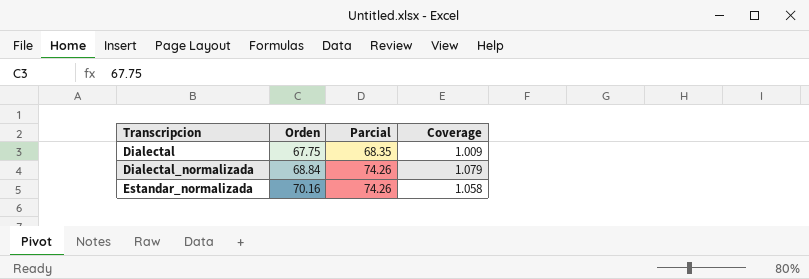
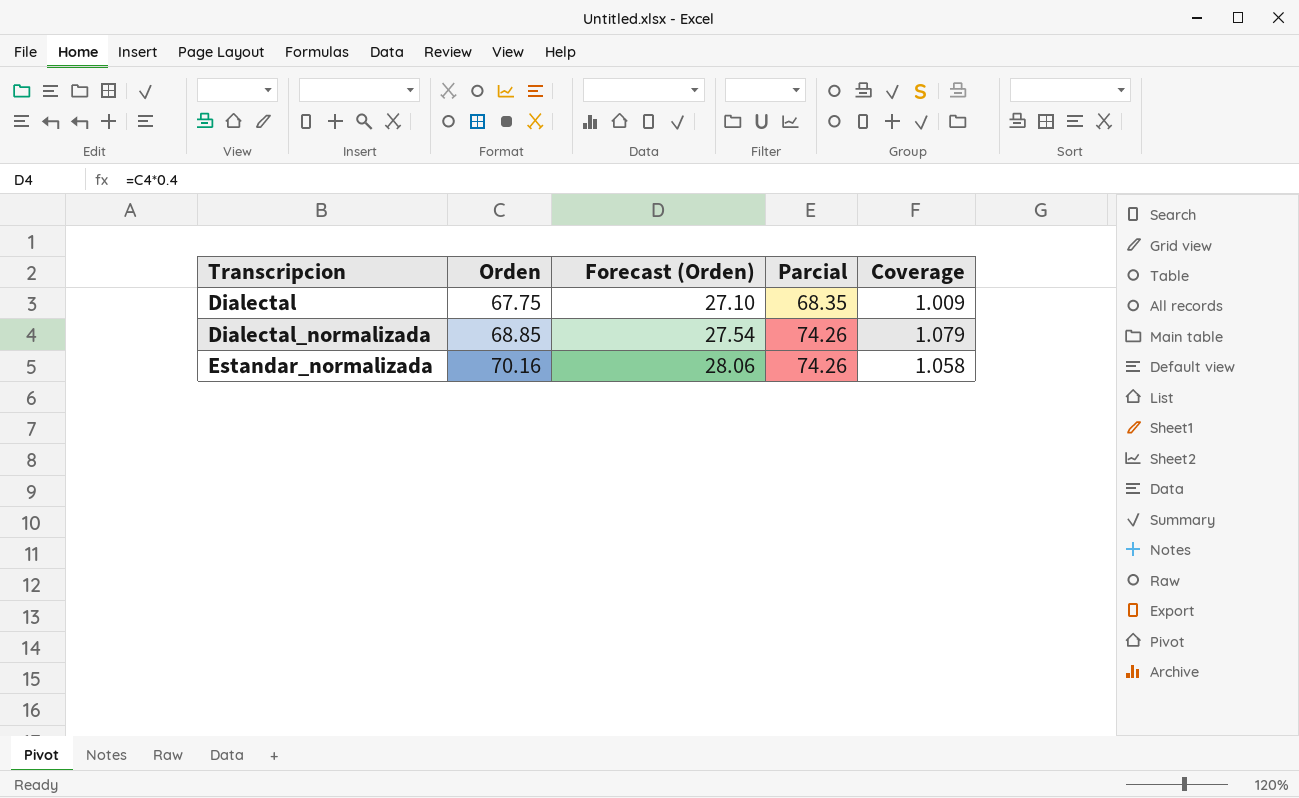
column Forecast (Orden) | formula: none -> [Orden] * 0.4
Dialectal_normalizada | Orden: 68.84 -> 68.85

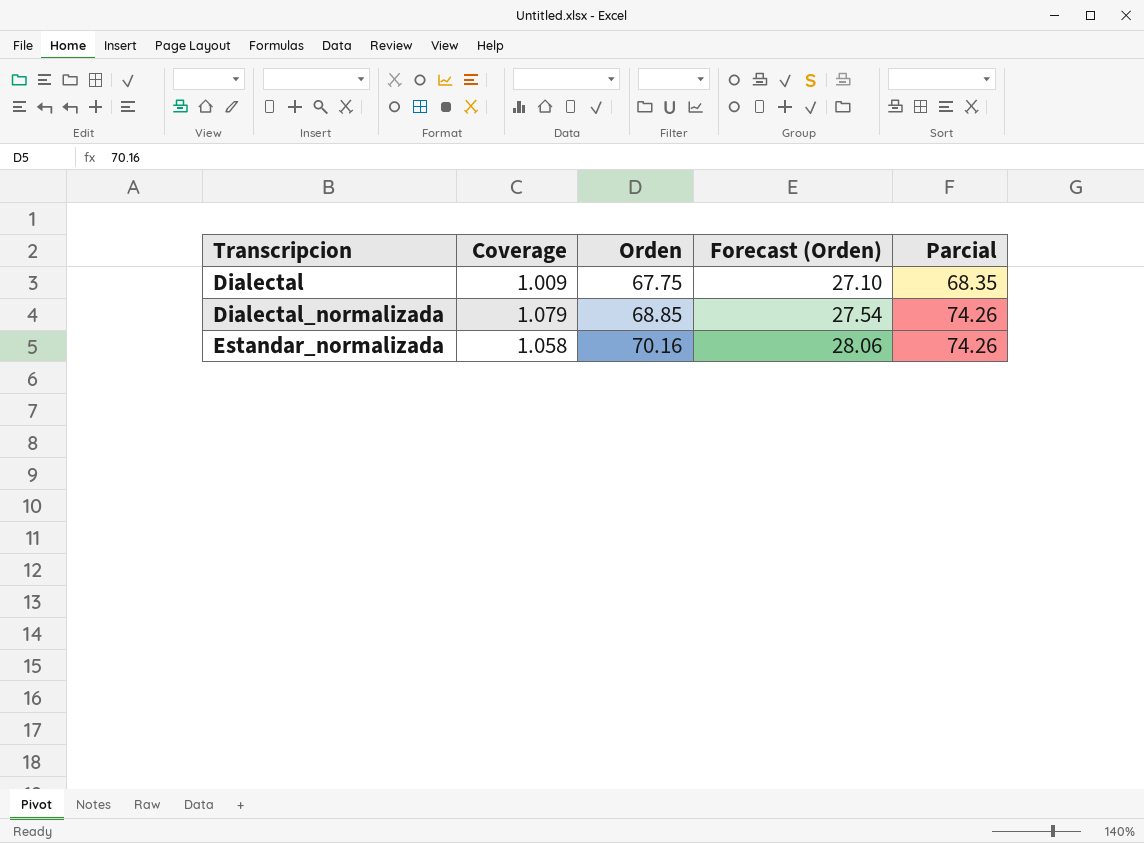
column Coverage | position: 5 -> 2

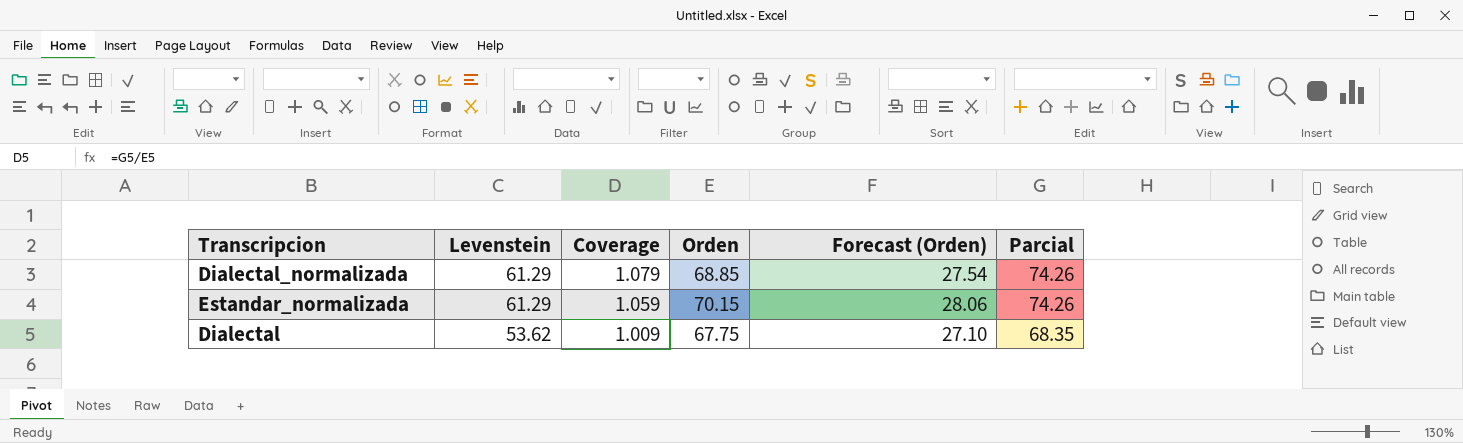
row order: Transcripcion ascending -> Levenstein descending
column Levenstein | position: none -> 2
Estandar_normalizada | Coverage: 1.058 -> 1.059
Estandar_normalizada | Orden: 70.16 -> 70.15

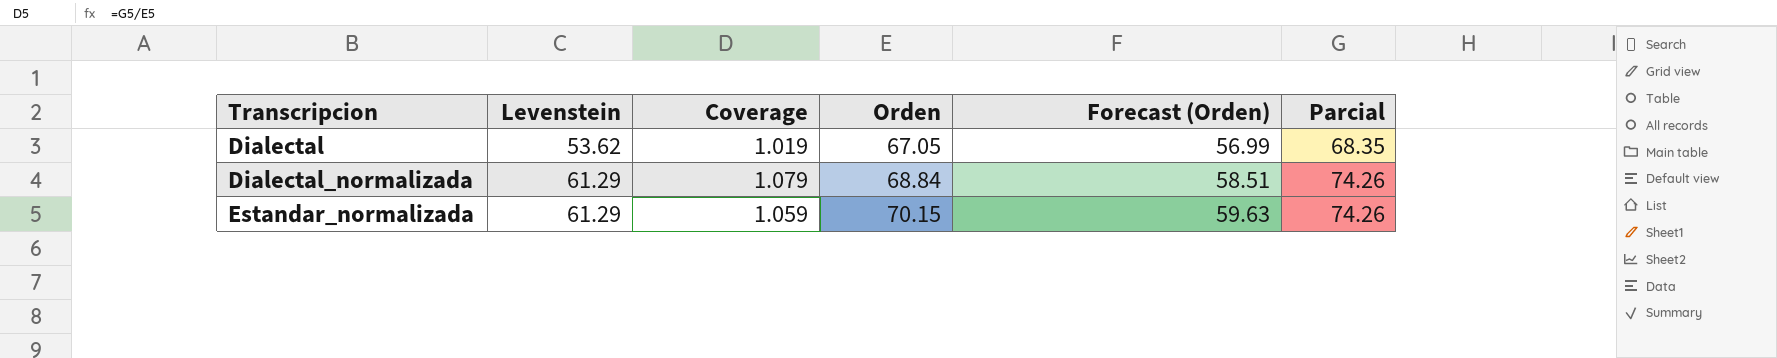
row order: Levenstein descending -> Transcripcion ascending
column Forecast (Orden) | formula: [Orden] * 0.4 -> [Orden] * 0.85
Dialectal | Coverage: 1.009 -> 1.019
Dialectal | Orden: 67.75 -> 67.05
Dialectal_normalizada | Orden: 68.85 -> 68.84

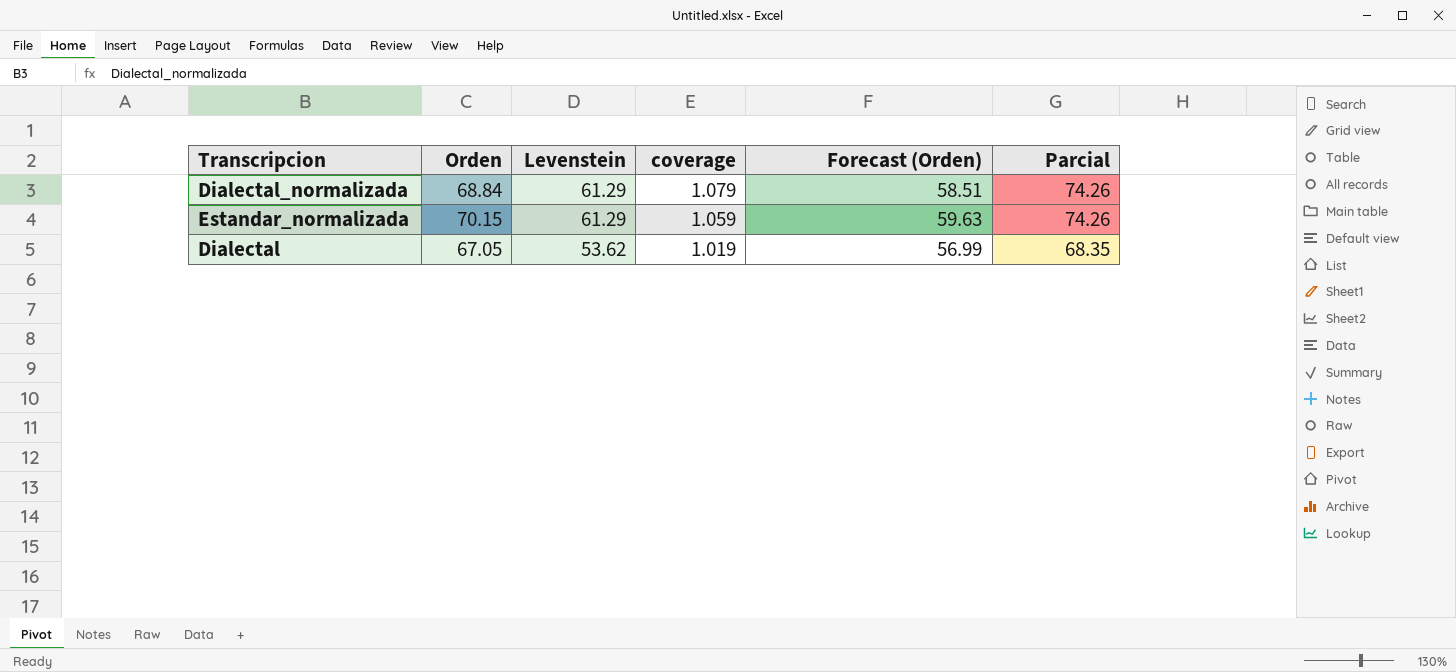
row order: Transcripcion ascending -> Levenstein descending
column Orden | position: 4 -> 2
column name: Coverage -> coverage

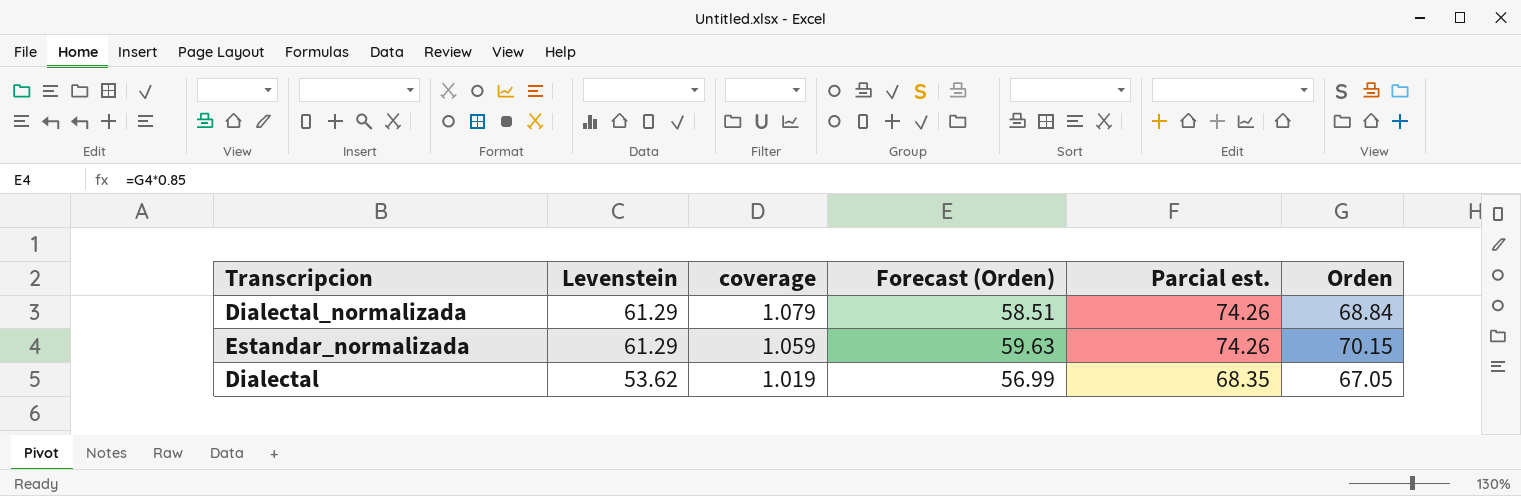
column name: Parcial -> Parcial est.
column Orden | position: 2 -> 6

